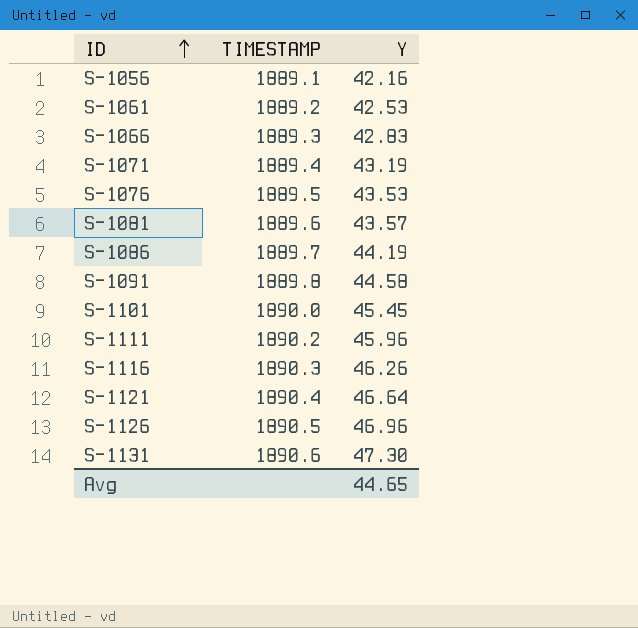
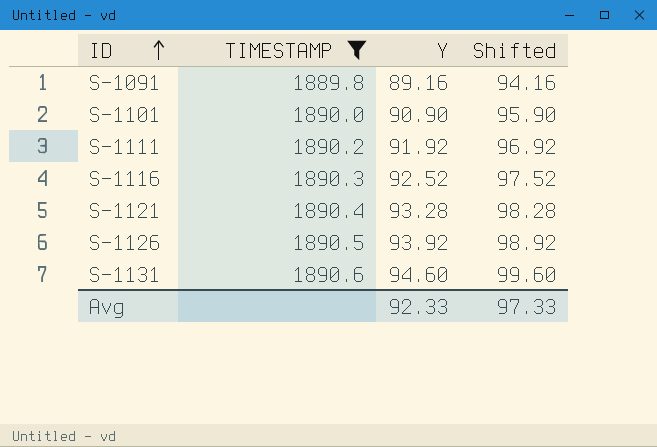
filter: none -> TIMESTAMP >= 1889.8
column Shifted | formula: none -> [Y] + 5
S-1091 | Y: 44.58 -> 89.16
S-1101 | Y: 45.45 -> 90.90
S-1111 | Y: 45.96 -> 91.92
S-1116 | Y: 46.26 -> 92.52
S-1121 | Y: 46.64 -> 93.28
S-1126 | Y: 46.96 -> 93.92
S-1131 | Y: 47.30 -> 94.60
Avg | Y: 44.65 -> 92.33

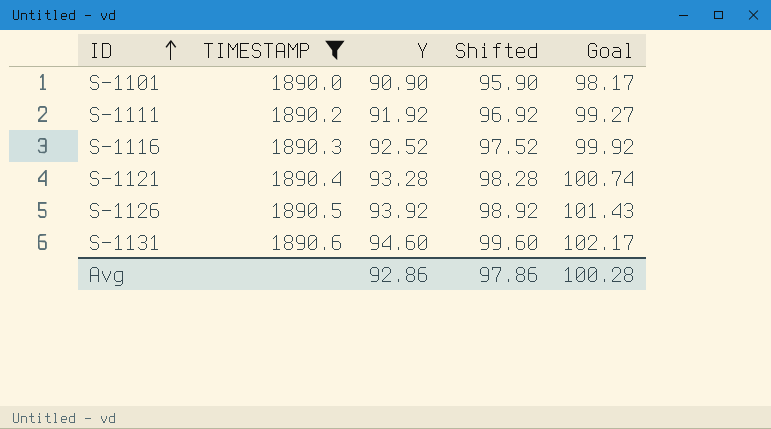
column Goal | formula: none -> [Y] * 1.08
row S-1091: 1889.8 | 89.16 | 94.16 -> none
Avg | Y: 92.33 -> 92.86
Avg | Shifted: 97.33 -> 97.86

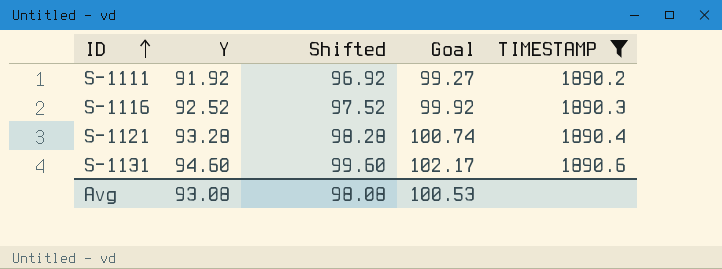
column TIMESTAMP | position: 2 -> 5
row S-1101: 1890.0 | 90.90 | 95.90 | 98.17 -> none
row S-1126: 1890.5 | 93.92 | 98.92 | 101.43 -> none
Avg | Y: 92.86 -> 93.08
Avg | Shifted: 97.86 -> 98.08
Avg | Goal: 100.28 -> 100.53

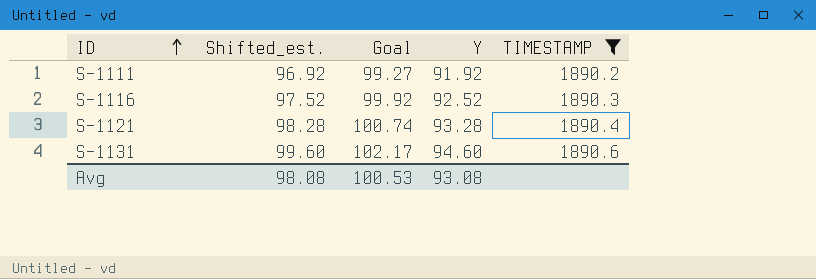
column name: Shifted -> Shifted_est.
column Y | position: 2 -> 4

